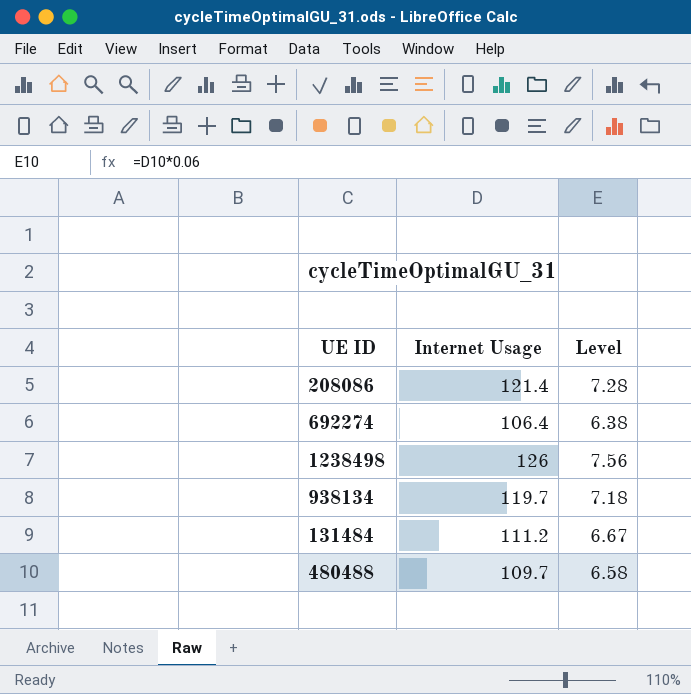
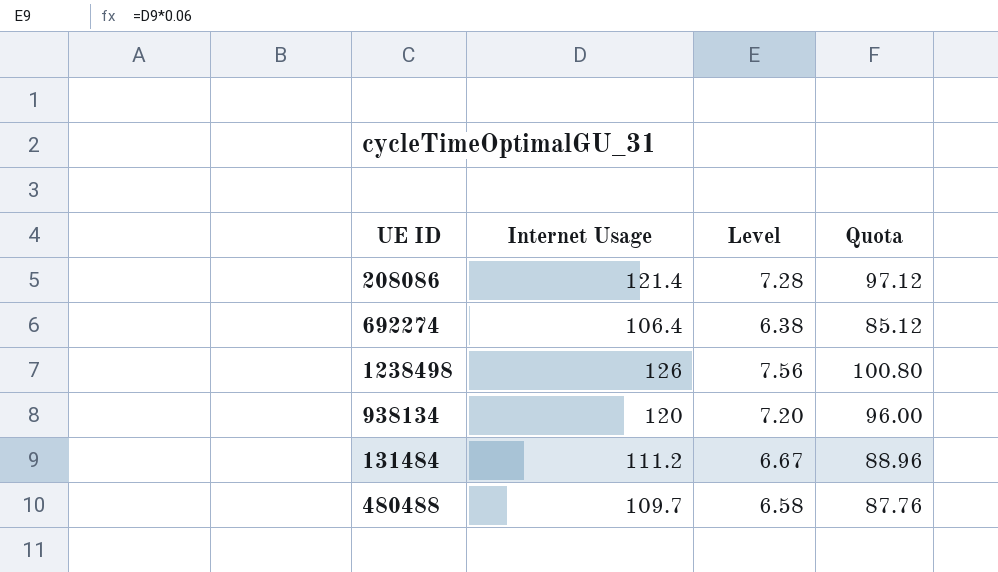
column Quota | formula: none -> [Internet Usage] * 0.8
938134 | Internet Usage: 119.7 -> 120
938134 | Level: 7.18 -> 7.20

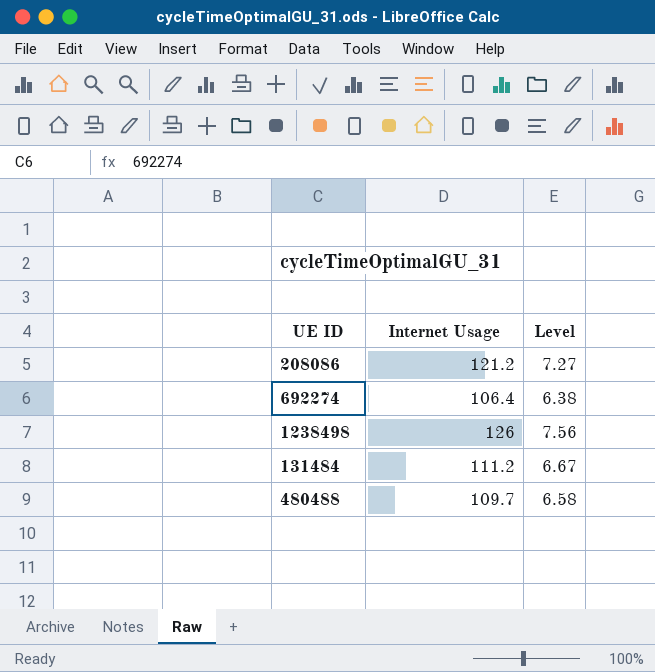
column Quota | formula: [Internet Usage] * 0.8 -> none
row 938134: 120 | 7.20 | 96.00 -> none
208086 | Internet Usage: 121.4 -> 121.2
208086 | Level: 7.28 -> 7.27

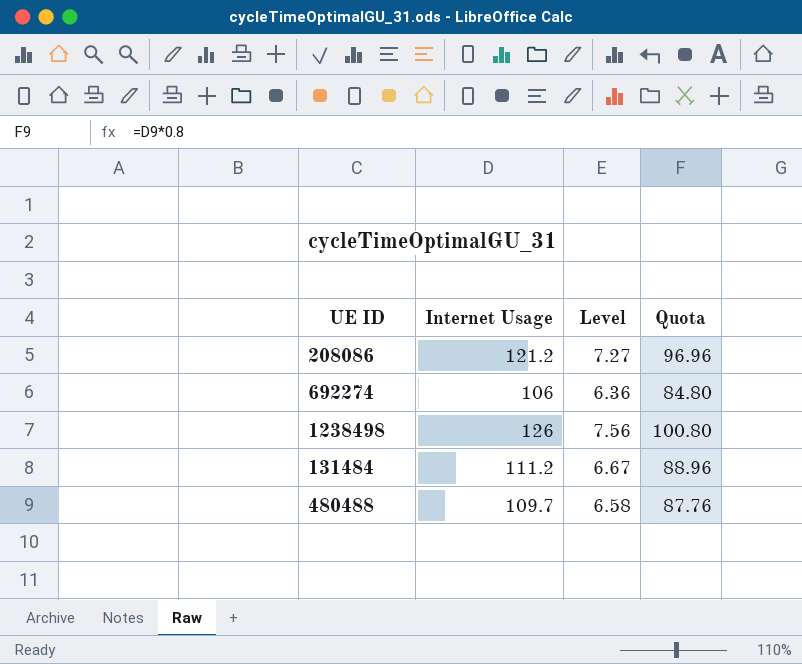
column Quota | formula: none -> [Internet Usage] * 0.8
692274 | Internet Usage: 106.4 -> 106
692274 | Level: 6.38 -> 6.36

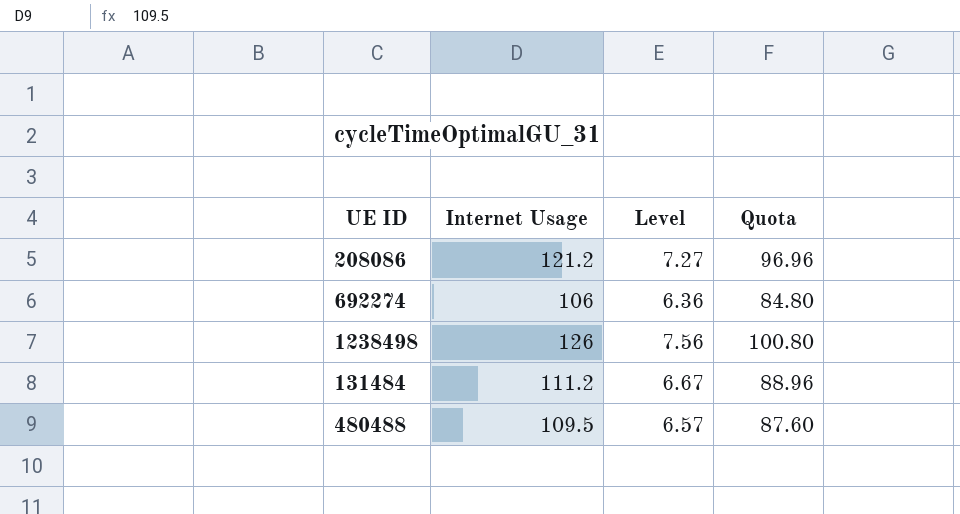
480488 | Internet Usage: 109.7 -> 109.5
480488 | Level: 6.58 -> 6.57
480488 | Quota: 87.76 -> 87.60

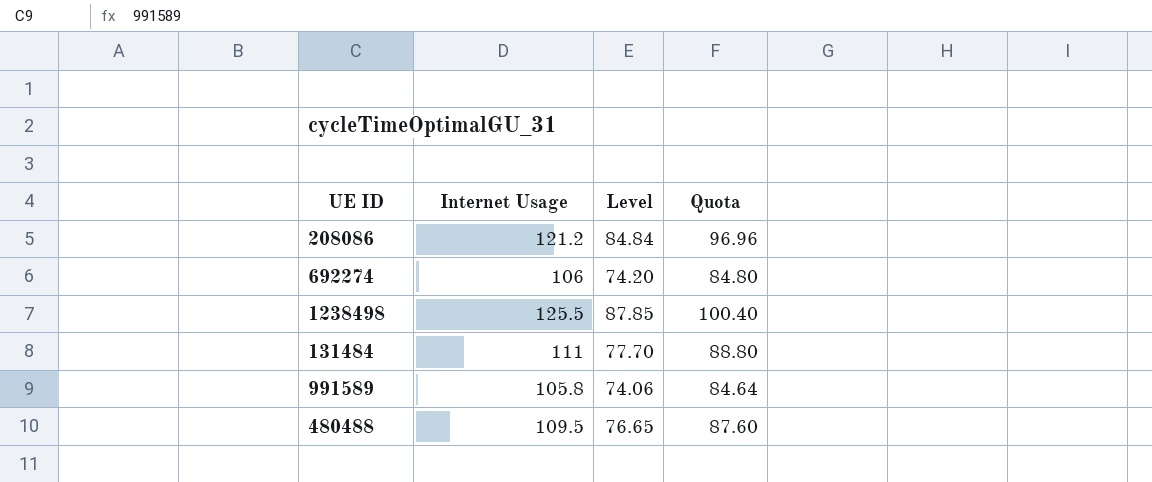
column Level | formula: [Internet Usage] * 0.06 -> [Internet Usage] * 0.7
1238498 | Internet Usage: 126 -> 125.5
1238498 | Quota: 100.80 -> 100.40
131484 | Internet Usage: 111.2 -> 111
131484 | Quota: 88.96 -> 88.80
row 991589: none -> 105.8 | 74.06 | 84.64

